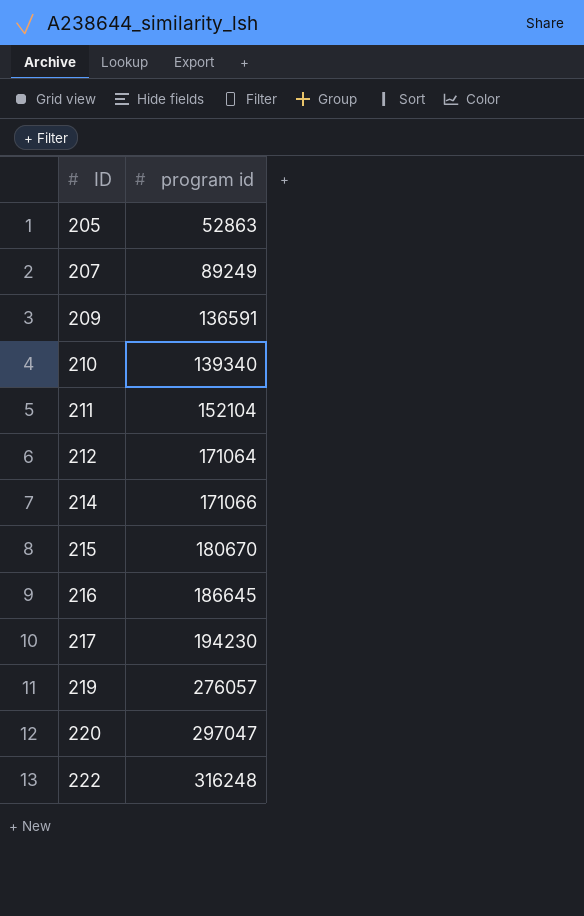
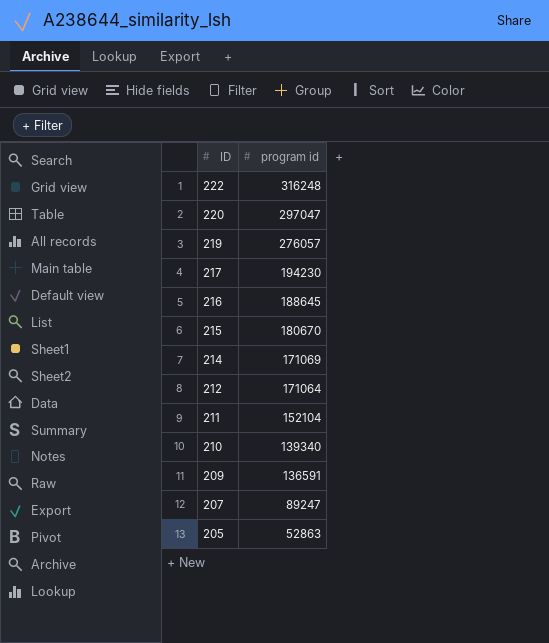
row order: ID ascending -> ID descending
216 | program id: 186645 -> 188645
214 | program id: 171066 -> 171069
207 | program id: 89249 -> 89247

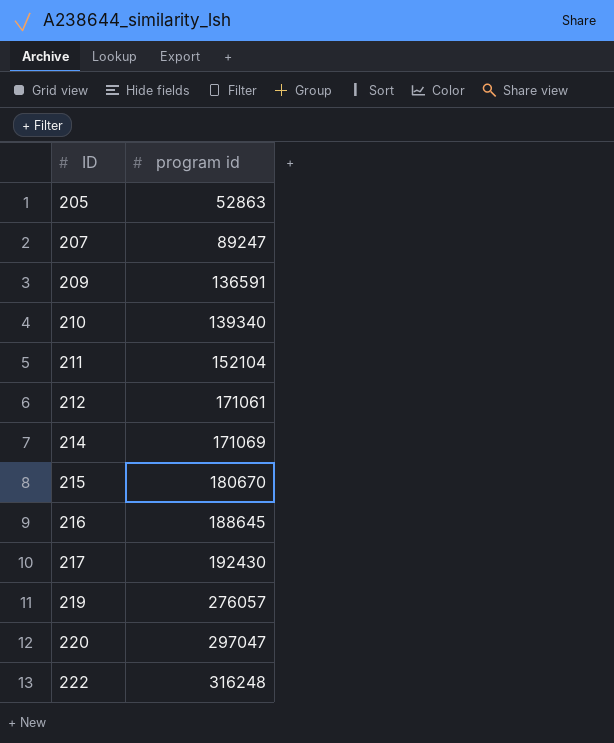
row order: ID descending -> ID ascending
212 | program id: 171064 -> 171061
217 | program id: 194230 -> 192430

